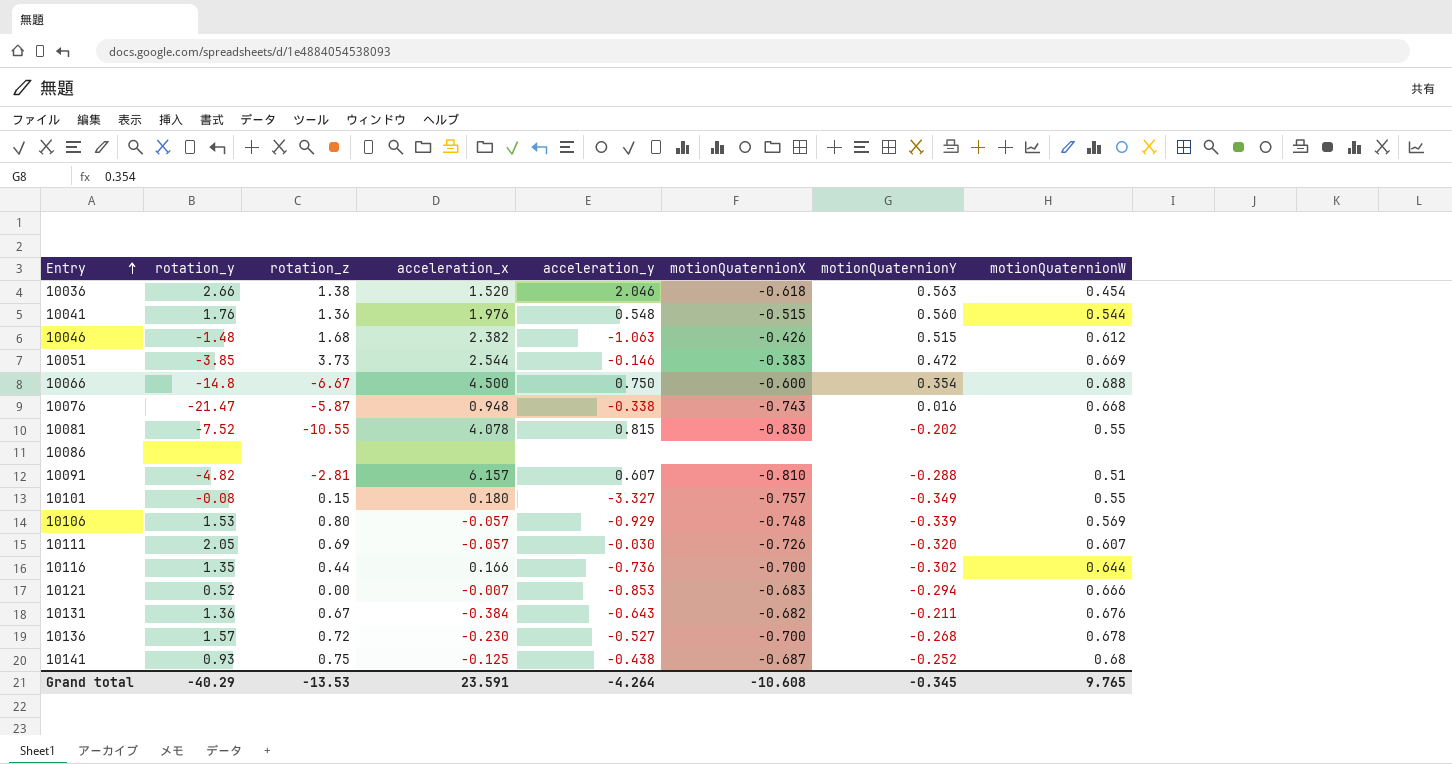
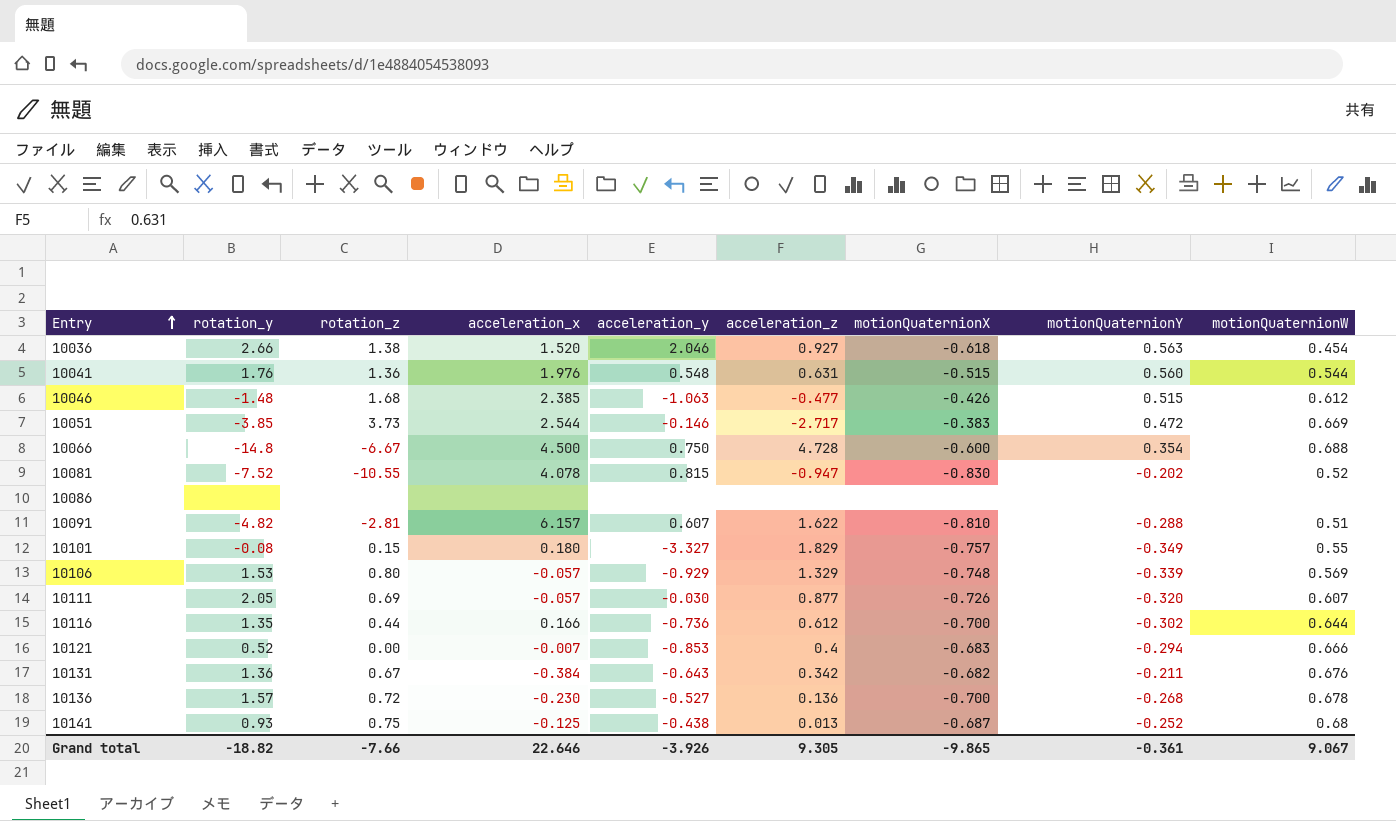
column acceleration_z | position: none -> 6
row 10076: -21.47 | -5.87 | 0.948 | -0.338 | -0.743 | 0.016 | 0.668 -> none
10046 | acceleration_x: 2.382 -> 2.385
10081 | motionQuaternionW: 0.55 -> 0.52
Grand total | rotation_y: -40.29 -> -18.82
Grand total | rotation_z: -13.53 -> -7.66
Grand total | acceleration_x: 23.591 -> 22.646
Grand total | acceleration_y: -4.264 -> -3.926
Grand total | motionQuaternionX: -10.608 -> -9.865
Grand total | motionQuaternionY: -0.345 -> -0.361
Grand total | motionQuaternionW: 9.765 -> 9.067

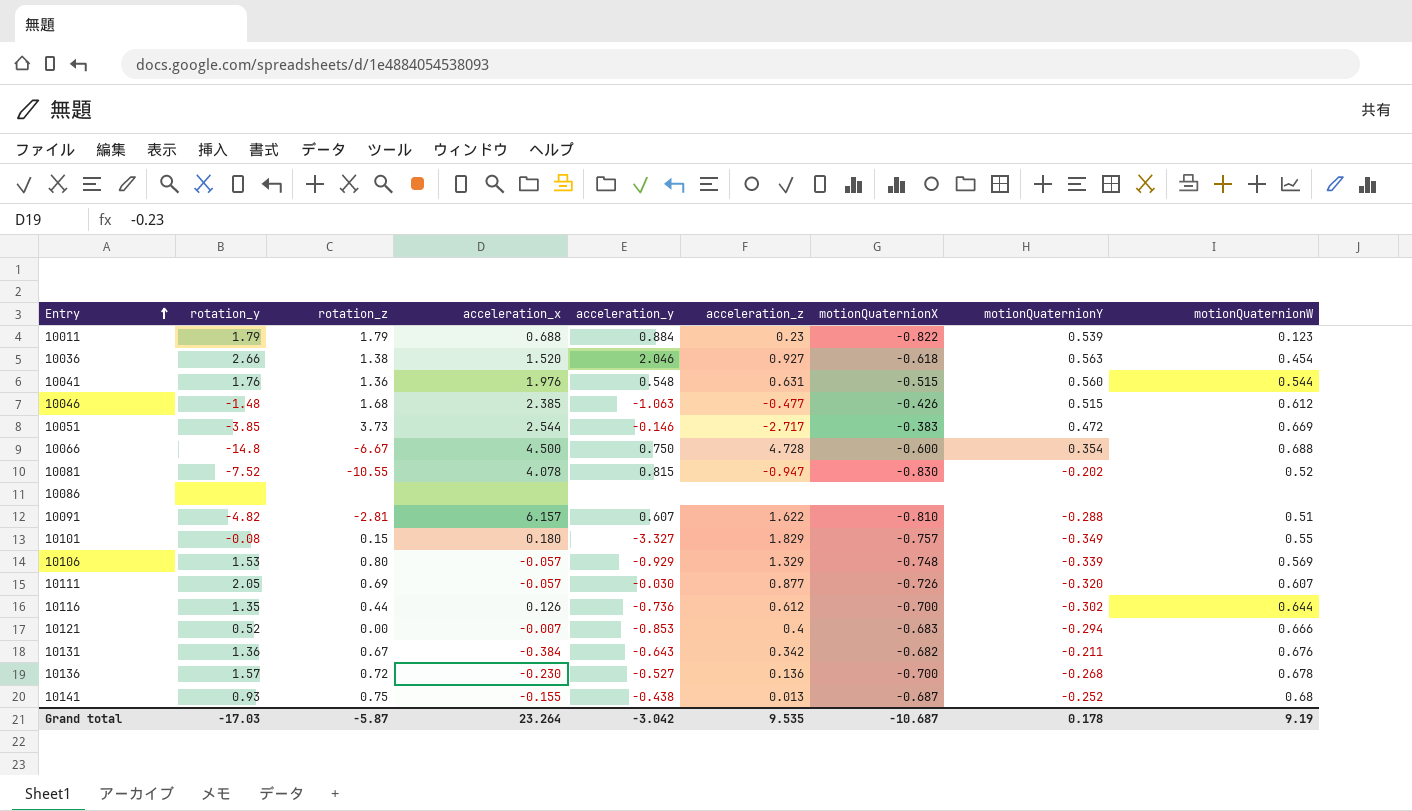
row 10011: none -> 1.79 | 1.79 | 0.688 | 0.884 | 0.23 | -0.822 | 0.539 | 0.123
10116 | acceleration_x: 0.166 -> 0.126
10141 | acceleration_x: -0.125 -> -0.155
Grand total | rotation_y: -18.82 -> -17.03
Grand total | rotation_z: -7.66 -> -5.87
Grand total | acceleration_x: 22.646 -> 23.264
Grand total | acceleration_y: -3.926 -> -3.042
Grand total | acceleration_z: 9.305 -> 9.535
Grand total | motionQuaternionX: -9.865 -> -10.687
Grand total | motionQuaternionY: -0.361 -> 0.178
Grand total | motionQuaternionW: 9.067 -> 9.19

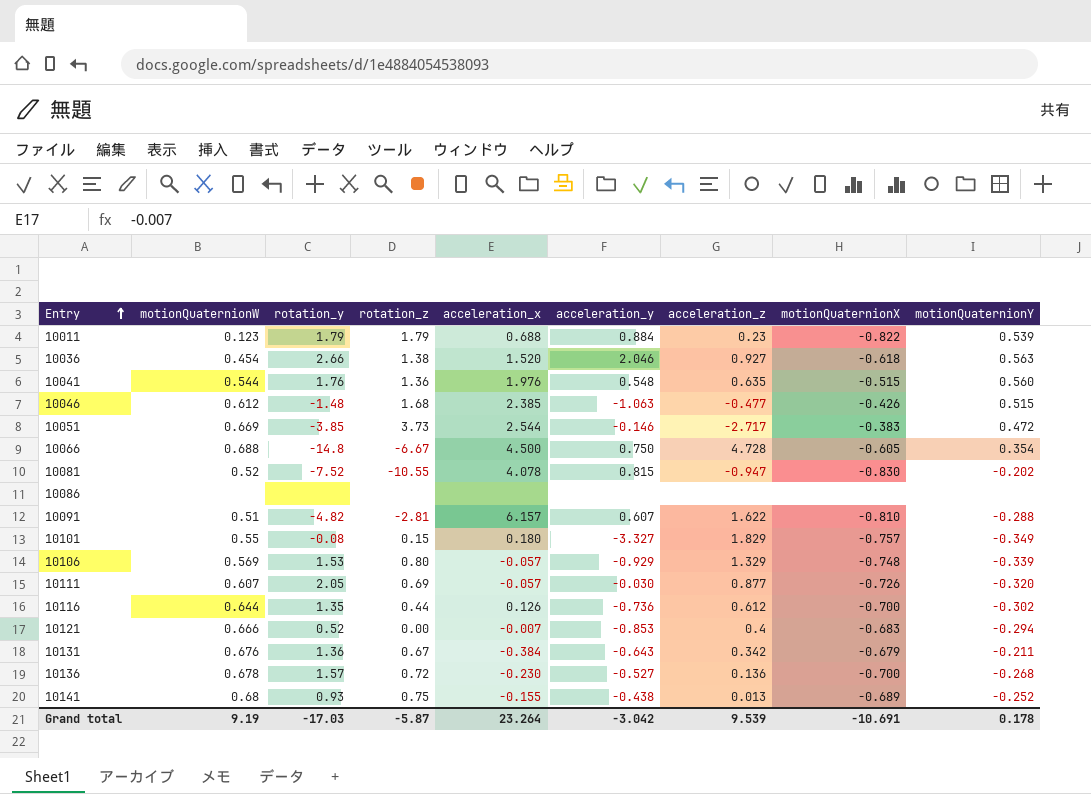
column motionQuaternionW | position: 9 -> 2
10041 | acceleration_z: 0.631 -> 0.635
10066 | motionQuaternionX: -0.600 -> -0.605
10131 | motionQuaternionX: -0.682 -> -0.679
10141 | motionQuaternionX: -0.687 -> -0.689
Grand total | acceleration_z: 9.535 -> 9.539
Grand total | motionQuaternionX: -10.687 -> -10.691

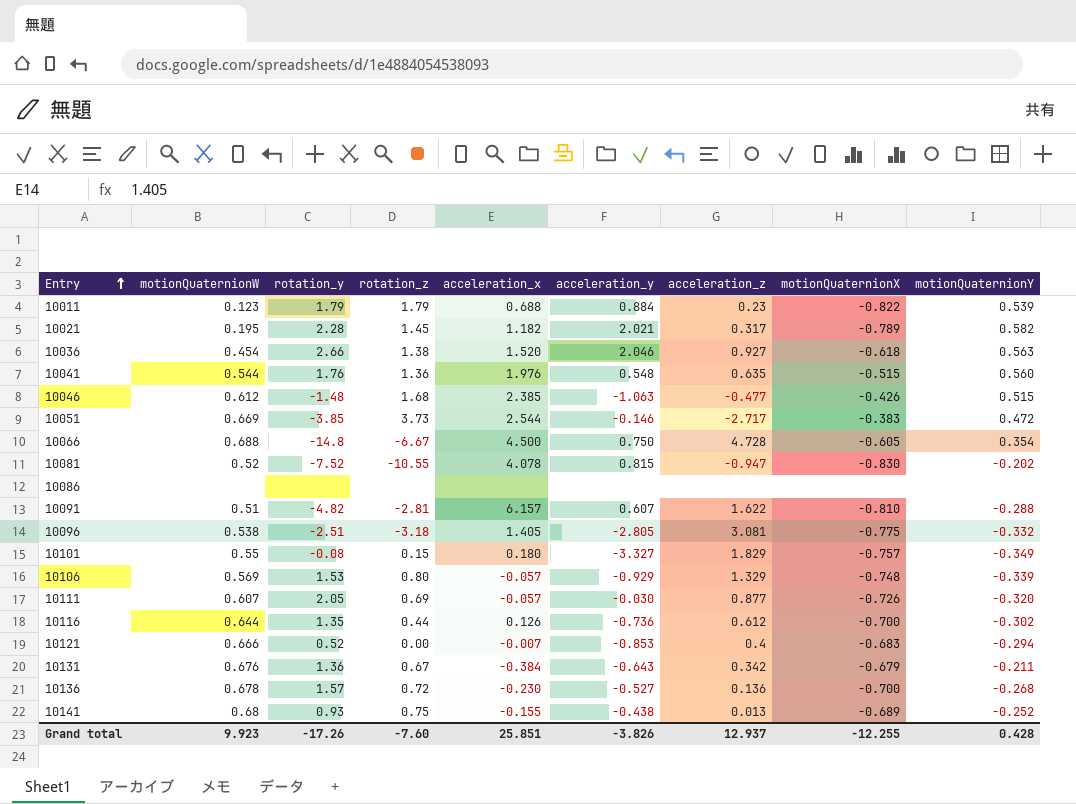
row 10021: none -> 0.195 | 2.28 | 1.45 | 1.182 | 2.021 | 0.317 | -0.789 | 0.582
row 10096: none -> 0.538 | -2.51 | -3.18 | 1.405 | -2.805 | 3.081 | -0.775 | -0.332
Grand total | motionQuaternionW: 9.19 -> 9.923
Grand total | rotation_y: -17.03 -> -17.26
Grand total | rotation_z: -5.87 -> -7.60
Grand total | acceleration_x: 23.264 -> 25.851
Grand total | acceleration_y: -3.042 -> -3.826
Grand total | acceleration_z: 9.539 -> 12.937
Grand total | motionQuaternionX: -10.691 -> -12.255
Grand total | motionQuaternionY: 0.178 -> 0.428

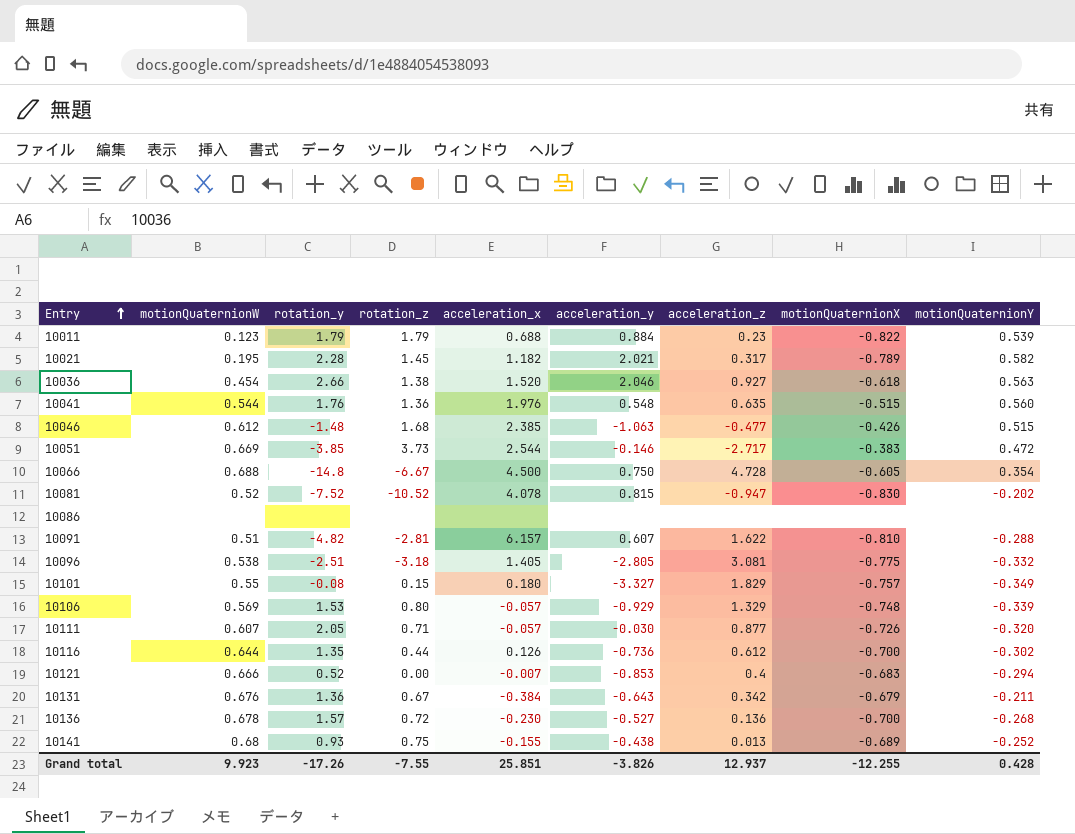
10081 | rotation_z: -10.55 -> -10.52
10111 | rotation_z: 0.69 -> 0.71
Grand total | rotation_z: -7.60 -> -7.55

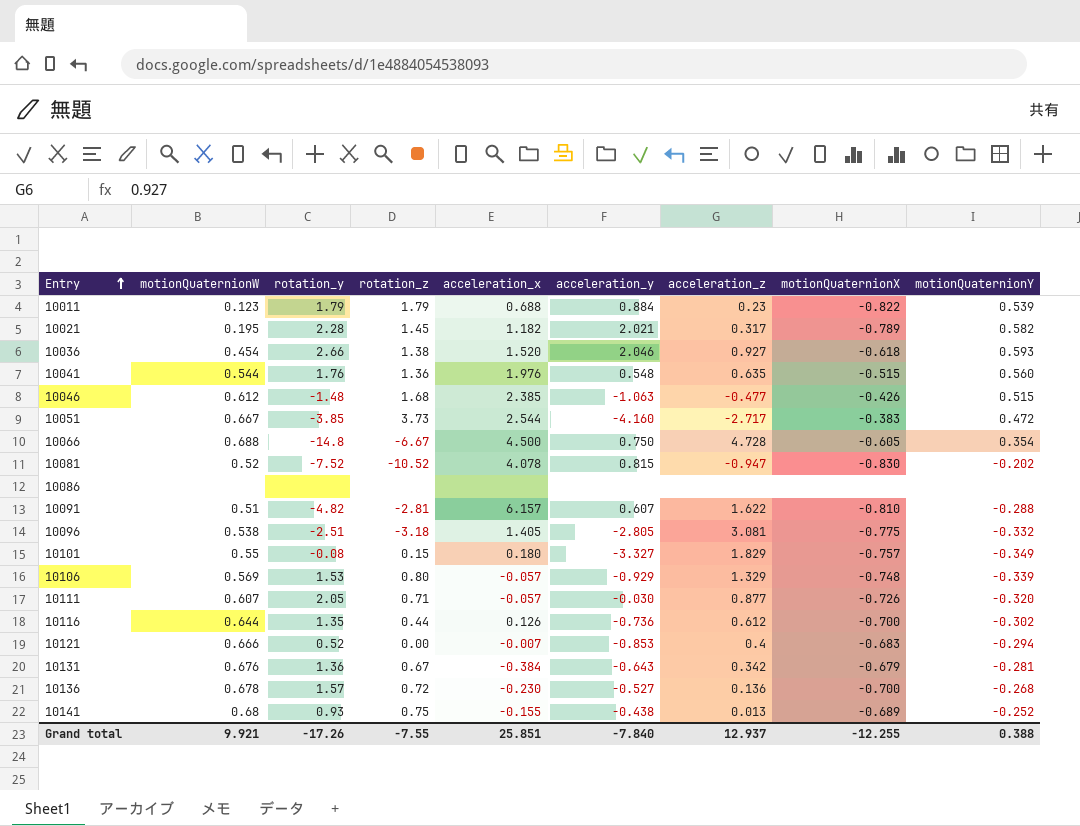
10036 | motionQuaternionY: 0.563 -> 0.593
10051 | motionQuaternionW: 0.669 -> 0.667
10051 | acceleration_y: -0.146 -> -4.160
10131 | motionQuaternionY: -0.211 -> -0.281
Grand total | motionQuaternionW: 9.923 -> 9.921
Grand total | acceleration_y: -3.826 -> -7.840
Grand total | motionQuaternionY: 0.428 -> 0.388

